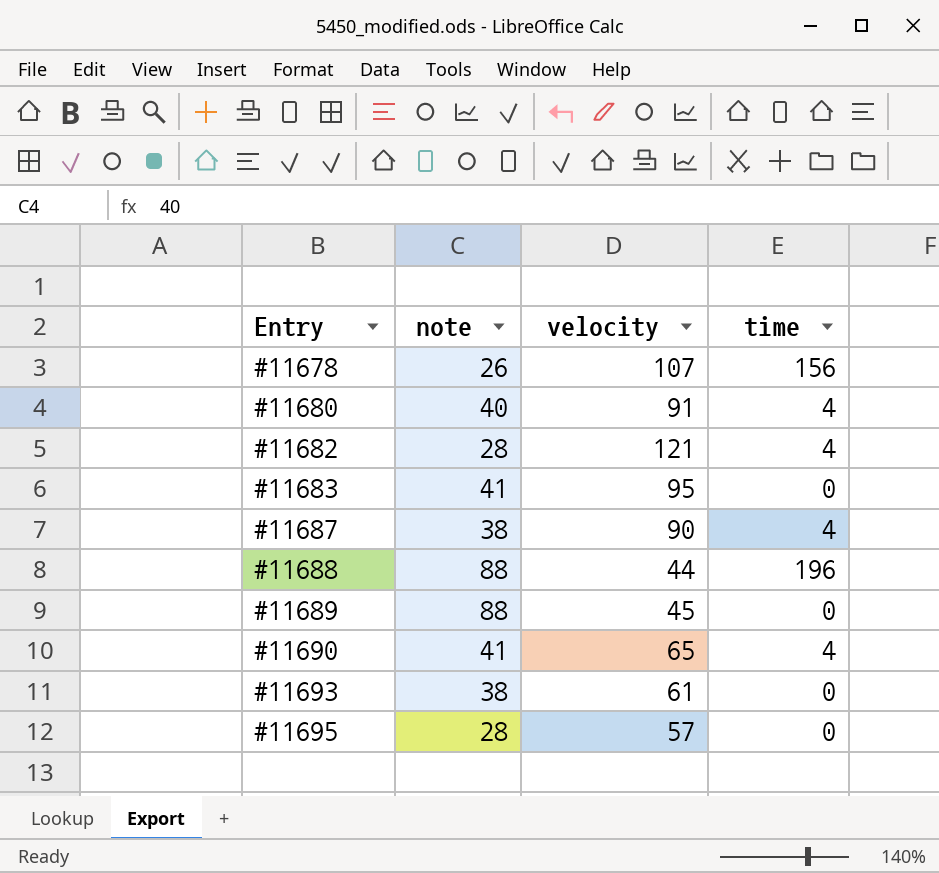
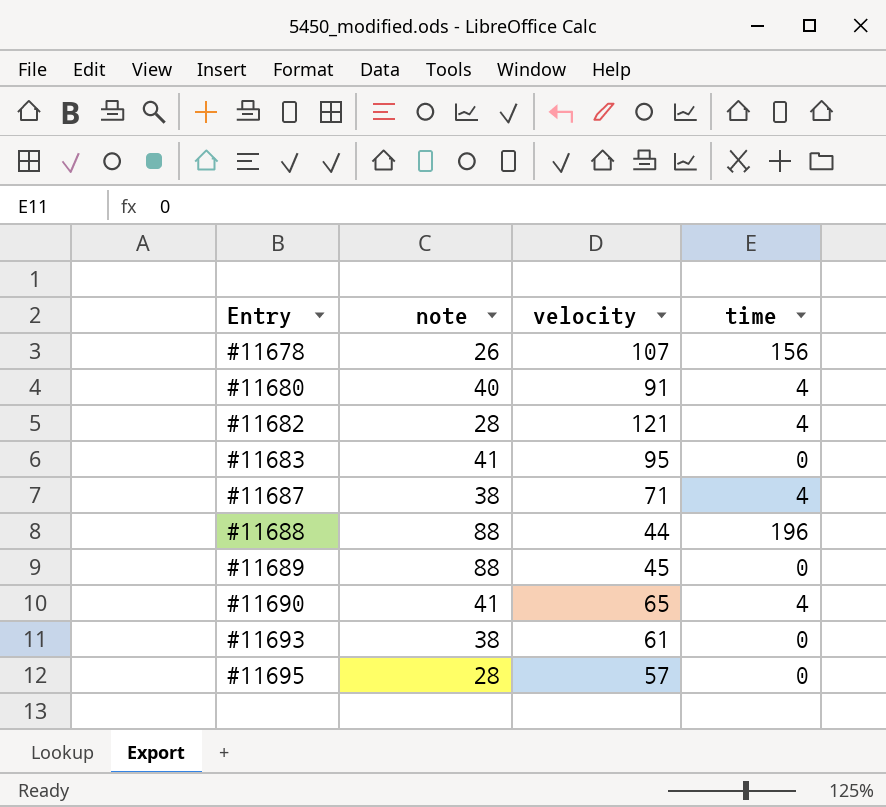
#11687 | velocity: 90 -> 71

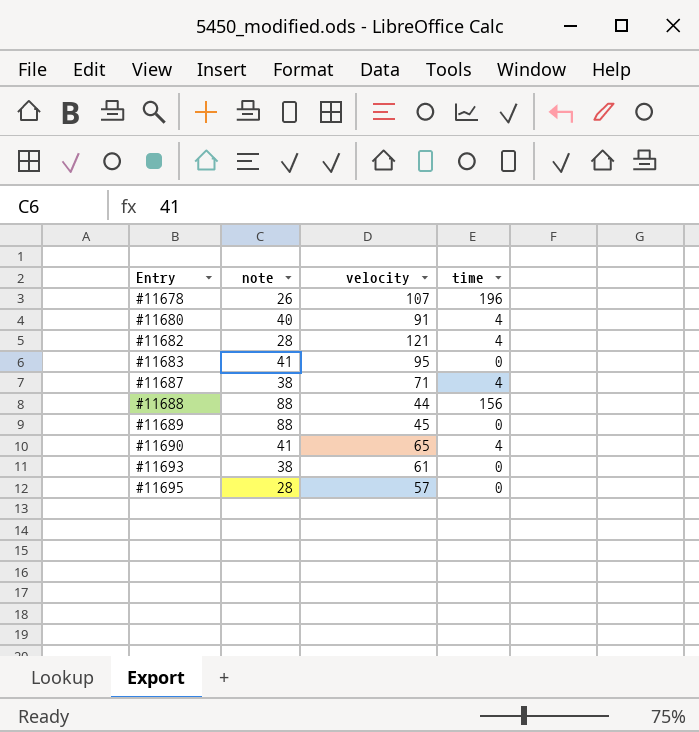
#11678 | time: 156 -> 196
#11688 | time: 196 -> 156

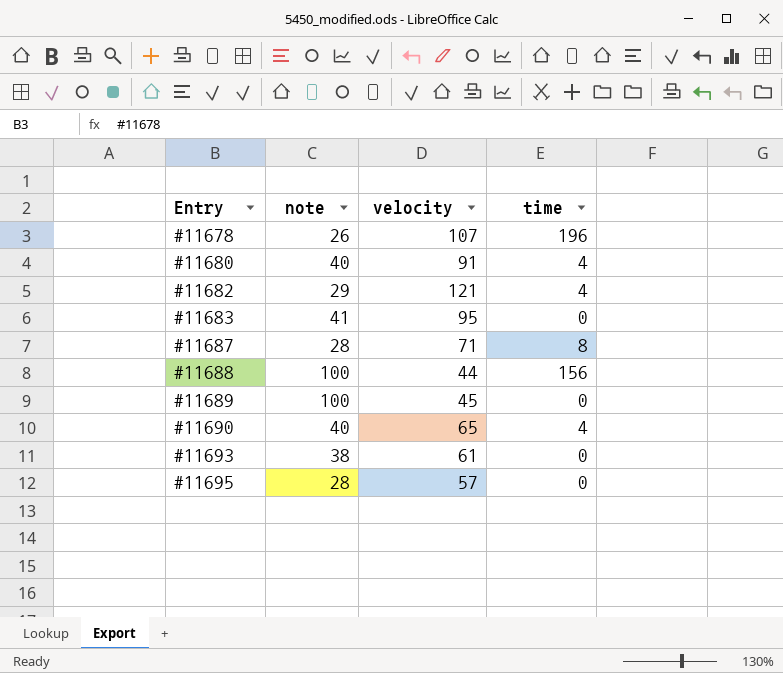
#11682 | note: 28 -> 29
#11687 | note: 38 -> 28
#11687 | time: 4 -> 8
#11688 | note: 88 -> 100
#11689 | note: 88 -> 100
#11690 | note: 41 -> 40

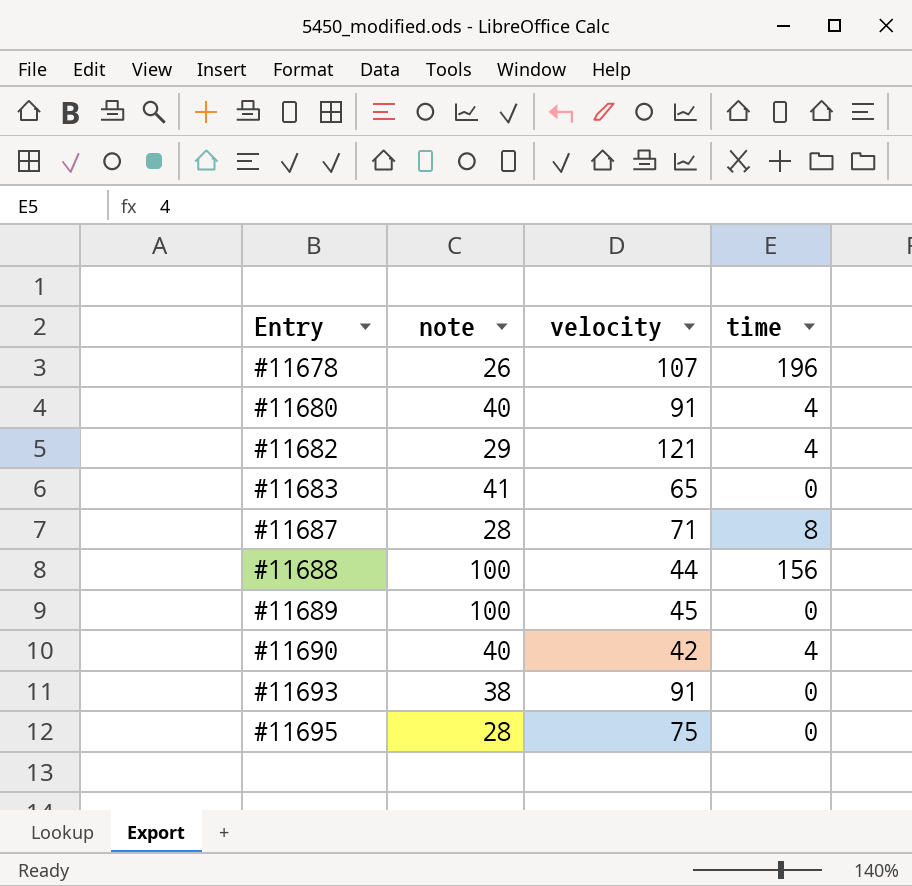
#11683 | velocity: 95 -> 65
#11690 | velocity: 65 -> 42
#11693 | velocity: 61 -> 91
#11695 | velocity: 57 -> 75

